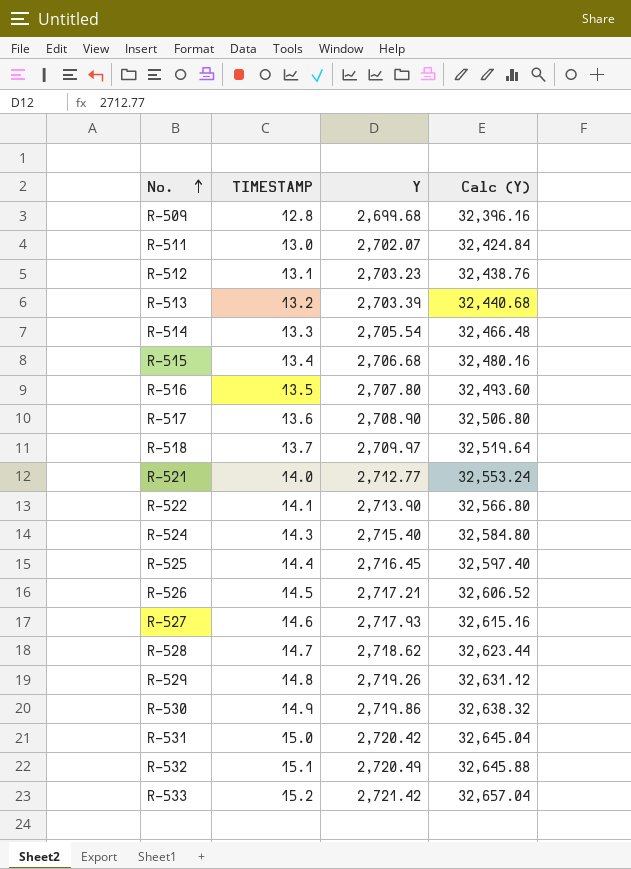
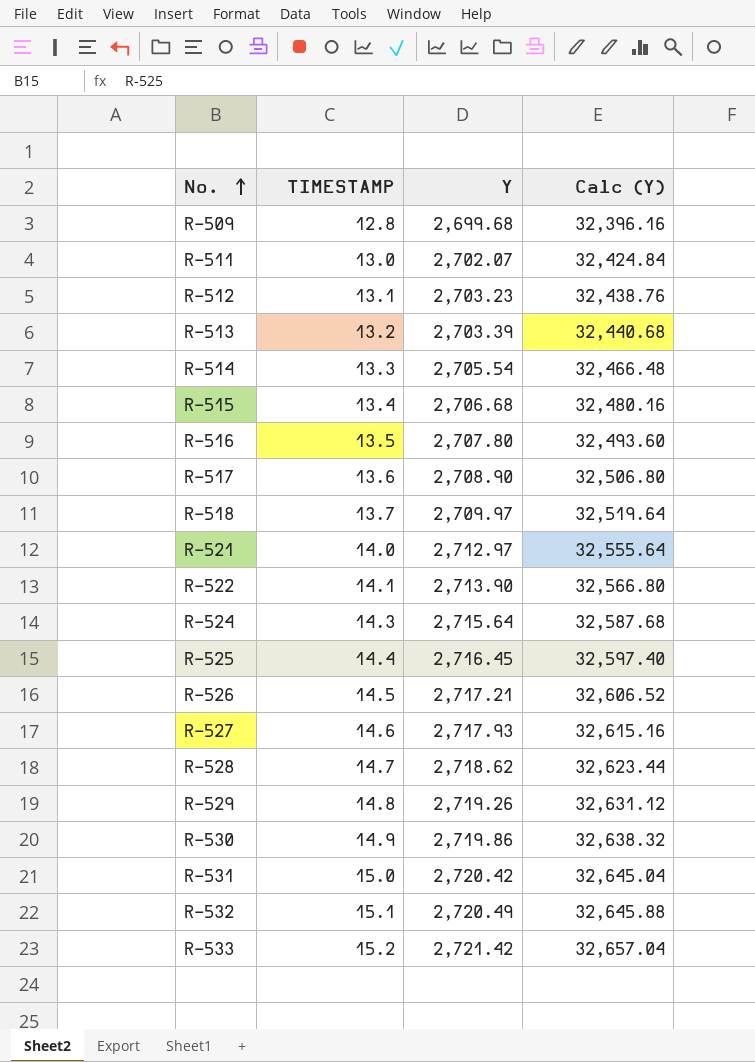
R-521 | Y: 2,712.77 -> 2,712.97
R-521 | Calc (Y): 32,553.24 -> 32,555.64
R-524 | Y: 2,715.40 -> 2,715.64
R-524 | Calc (Y): 32,584.80 -> 32,587.68

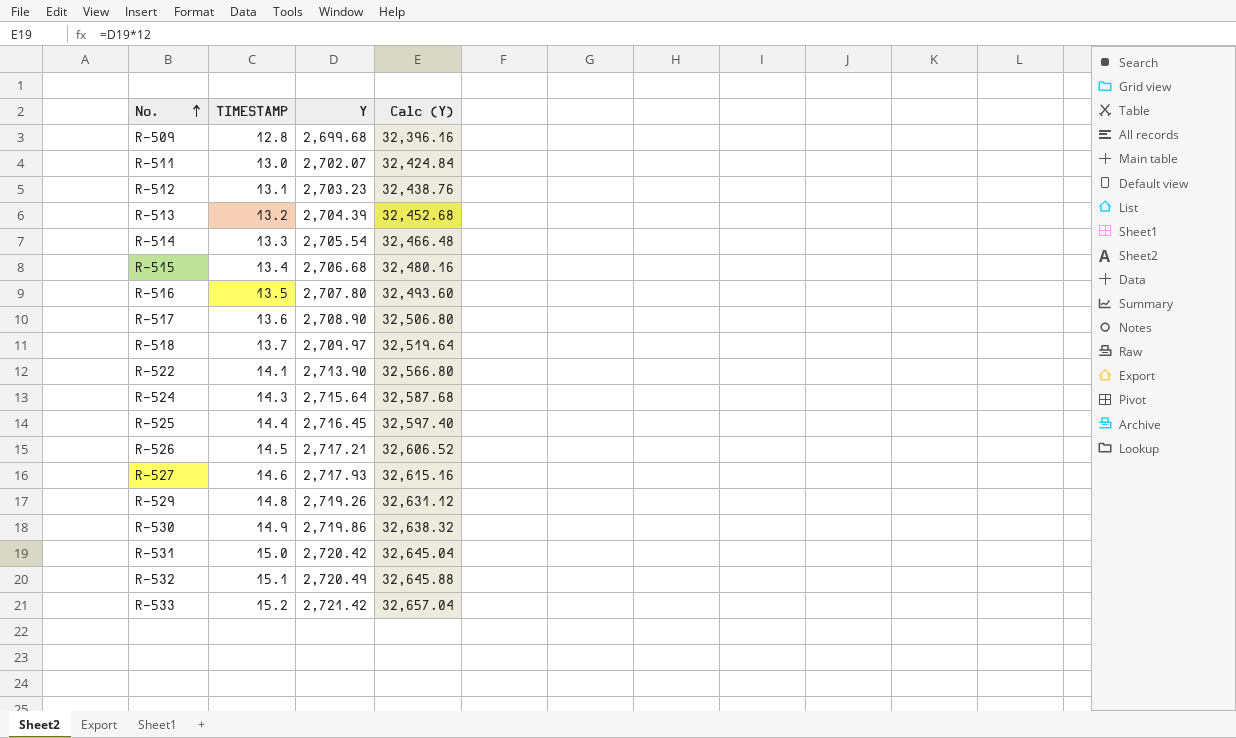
row R-521: 14.0 | 2,712.97 | 32,555.64 -> none
row R-528: 14.7 | 2,718.62 | 32,623.44 -> none
R-513 | Y: 2,703.39 -> 2,704.39
R-513 | Calc (Y): 32,440.68 -> 32,452.68

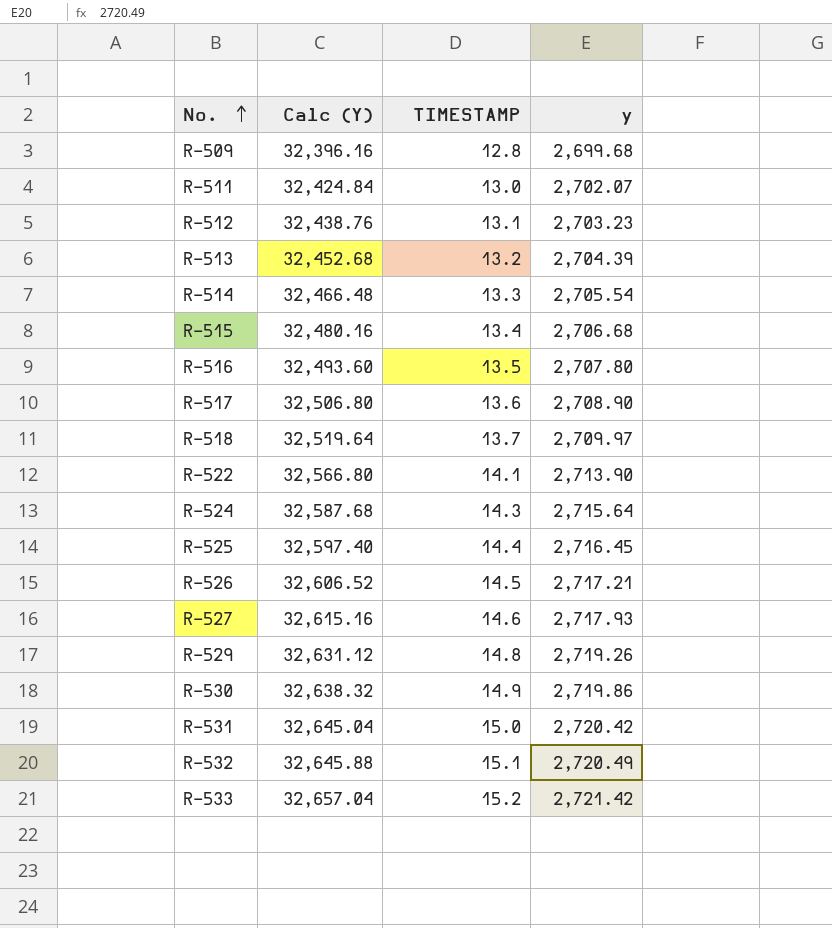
column Calc (Y) | position: 4 -> 2
column name: Y -> y

